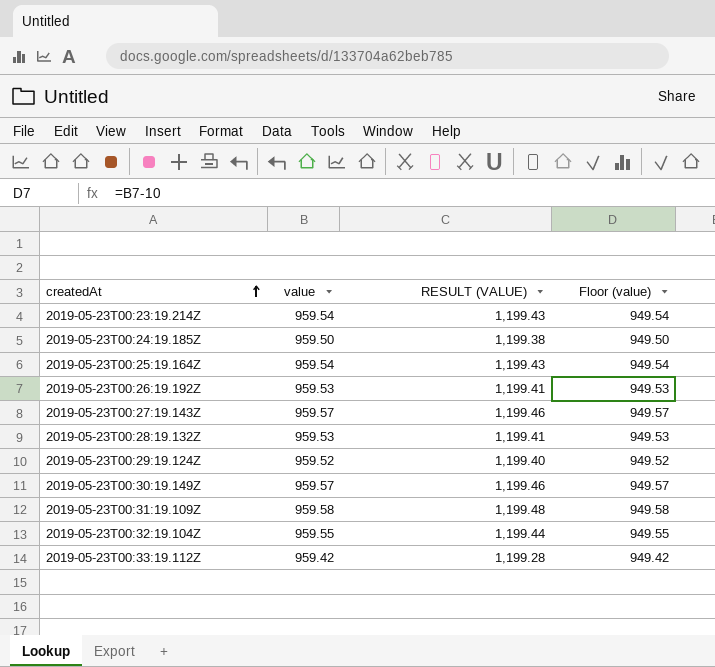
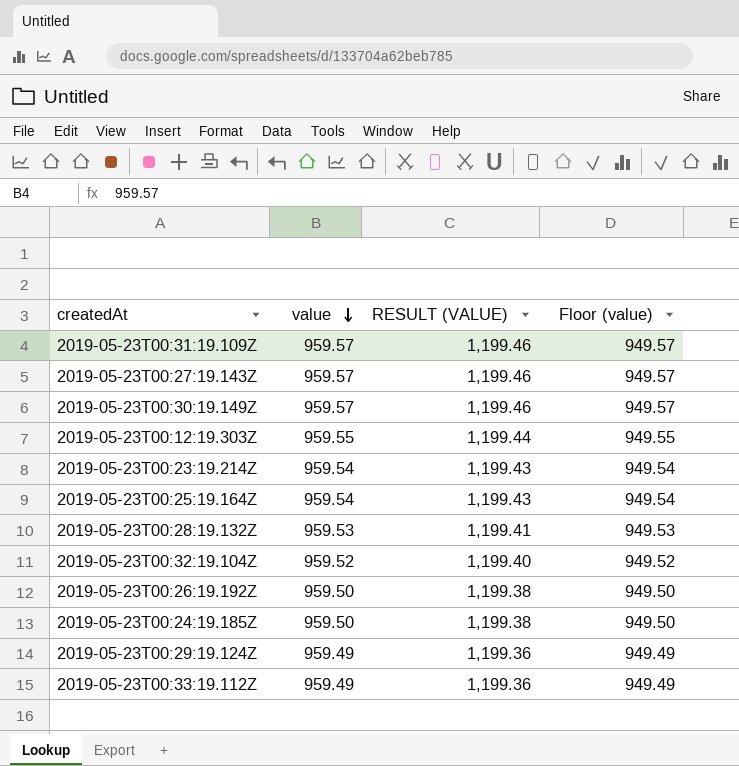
row order: createdAt ascending -> value descending
2019-05-23T00:31:19.109Z | value: 959.58 -> 959.57
2019-05-23T00:31:19.109Z | RESULT (VALUE): 1,199.48 -> 1,199.46
2019-05-23T00:31:19.109Z | Floor (value): 949.58 -> 949.57
row 2019-05-23T00:12:19.303Z: none -> 959.55 | 1,199.44 | 949.55
2019-05-23T00:32:19.104Z | value: 959.55 -> 959.52
2019-05-23T00:32:19.104Z | RESULT (VALUE): 1,199.44 -> 1,199.40
2019-05-23T00:32:19.104Z | Floor (value): 949.55 -> 949.52
2019-05-23T00:26:19.192Z | value: 959.53 -> 959.50
2019-05-23T00:26:19.192Z | RESULT (VALUE): 1,199.41 -> 1,199.38
2019-05-23T00:26:19.192Z | Floor (value): 949.53 -> 949.50
2019-05-23T00:29:19.124Z | value: 959.52 -> 959.49
2019-05-23T00:29:19.124Z | RESULT (VALUE): 1,199.40 -> 1,199.36
2019-05-23T00:29:19.124Z | Floor (value): 949.52 -> 949.49
2019-05-23T00:33:19.112Z | value: 959.42 -> 959.49
2019-05-23T00:33:19.112Z | RESULT (VALUE): 1,199.28 -> 1,199.36
2019-05-23T00:33:19.112Z | Floor (value): 949.42 -> 949.49

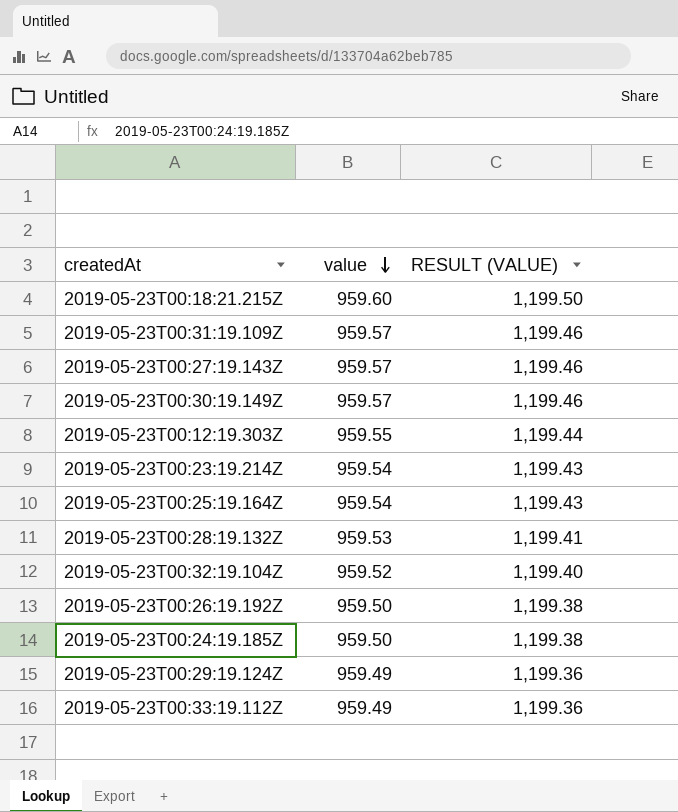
column Floor (value) | formula: [value] - 10 -> none
row 2019-05-23T00:18:21.215Z: none -> 959.60 | 1,199.50

